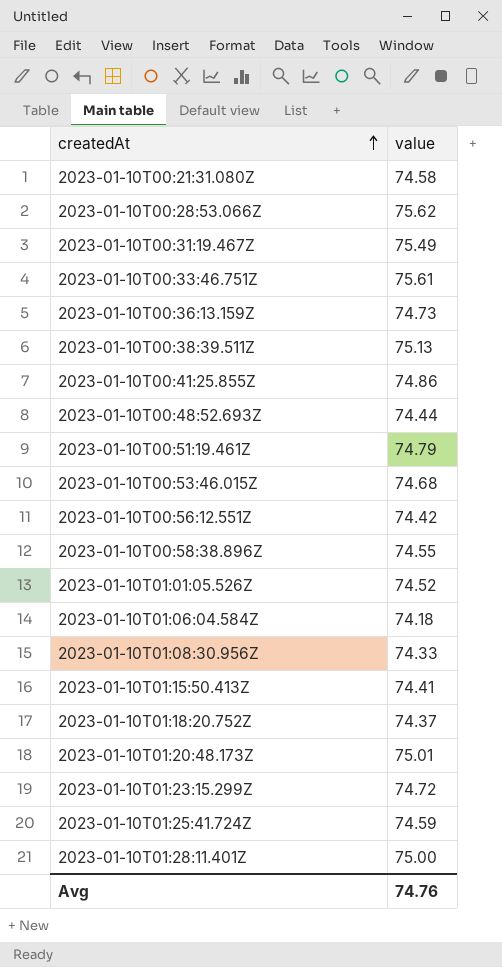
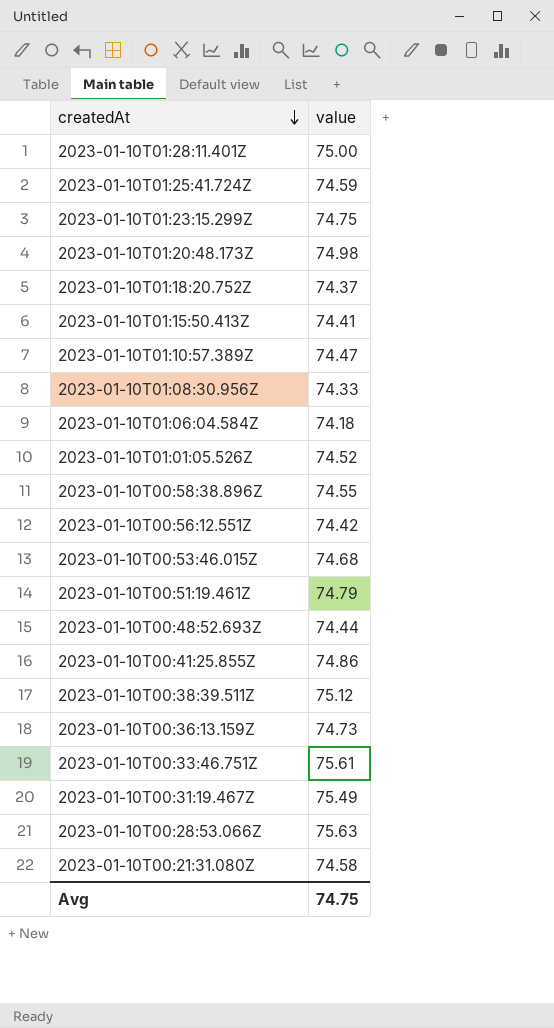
row order: createdAt ascending -> createdAt descending
2023-01-10T01:23:15.299Z | value: 74.72 -> 74.75
2023-01-10T01:20:48.173Z | value: 75.01 -> 74.98
row 2023-01-10T01:10:57.389Z: none -> 74.47
2023-01-10T00:38:39.511Z | value: 75.13 -> 75.12
2023-01-10T00:28:53.066Z | value: 75.62 -> 75.63
Avg | value: 74.76 -> 74.75

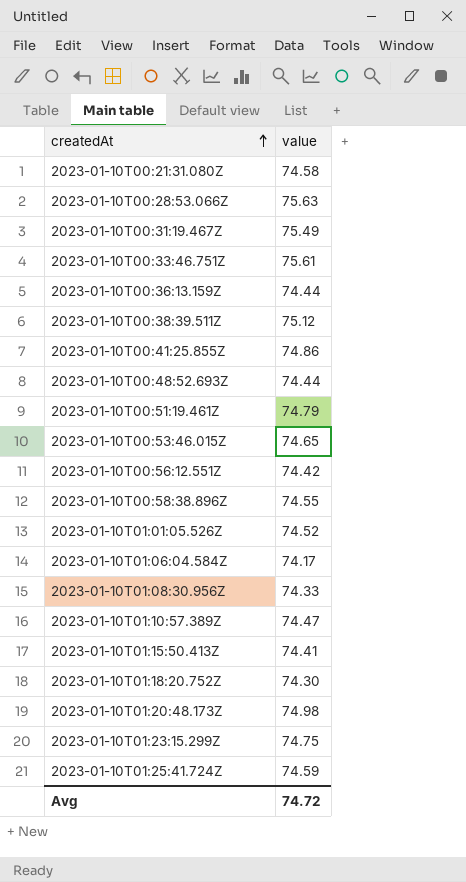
row order: createdAt descending -> createdAt ascending
row 2023-01-10T01:28:11.401Z: 75.00 -> none
2023-01-10T00:36:13.159Z | value: 74.73 -> 74.44
2023-01-10T00:53:46.015Z | value: 74.68 -> 74.65
2023-01-10T01:06:04.584Z | value: 74.18 -> 74.17
2023-01-10T01:18:20.752Z | value: 74.37 -> 74.30
Avg | value: 74.75 -> 74.72

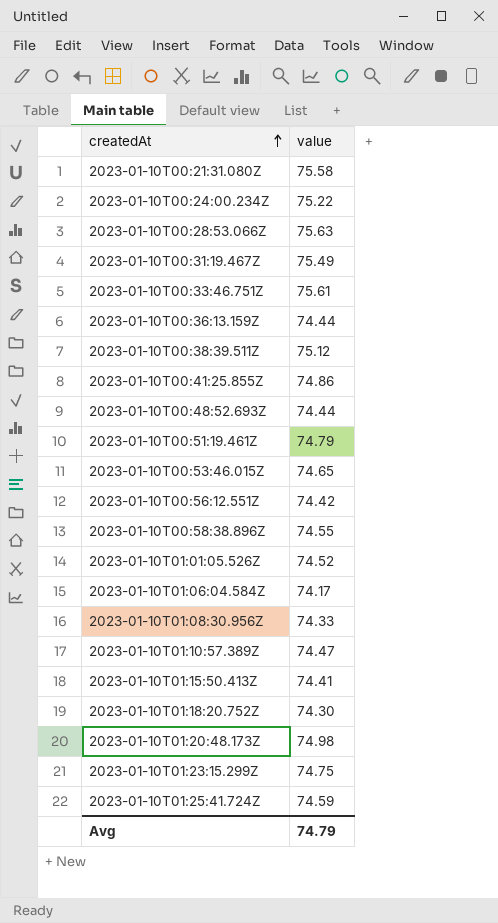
2023-01-10T00:21:31.080Z | value: 74.58 -> 75.58
row 2023-01-10T00:24:00.234Z: none -> 75.22
Avg | value: 74.72 -> 74.79

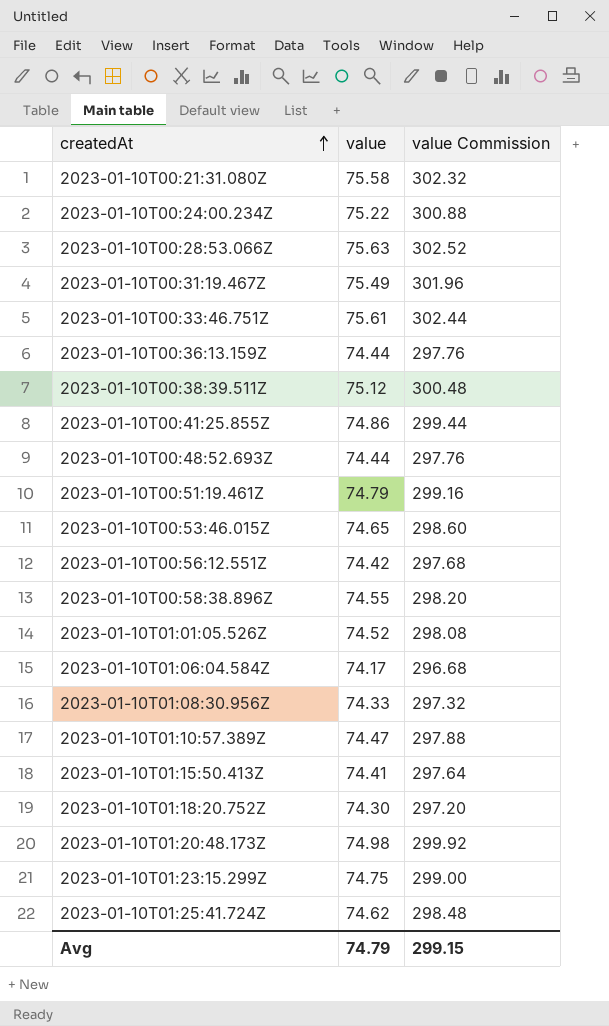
column value Commission | formula: none -> [value] * 4
2023-01-10T01:25:41.724Z | value: 74.59 -> 74.62

